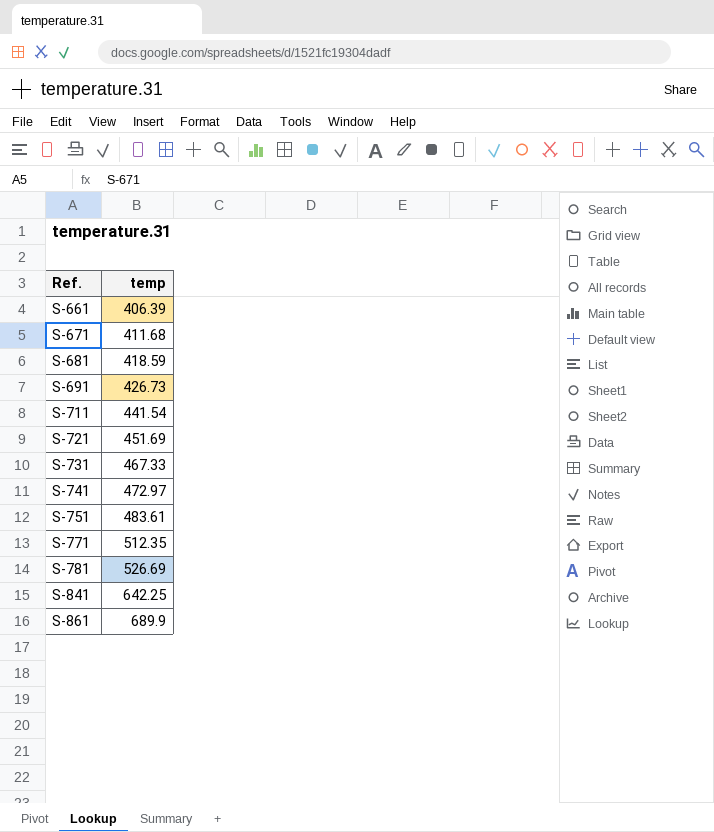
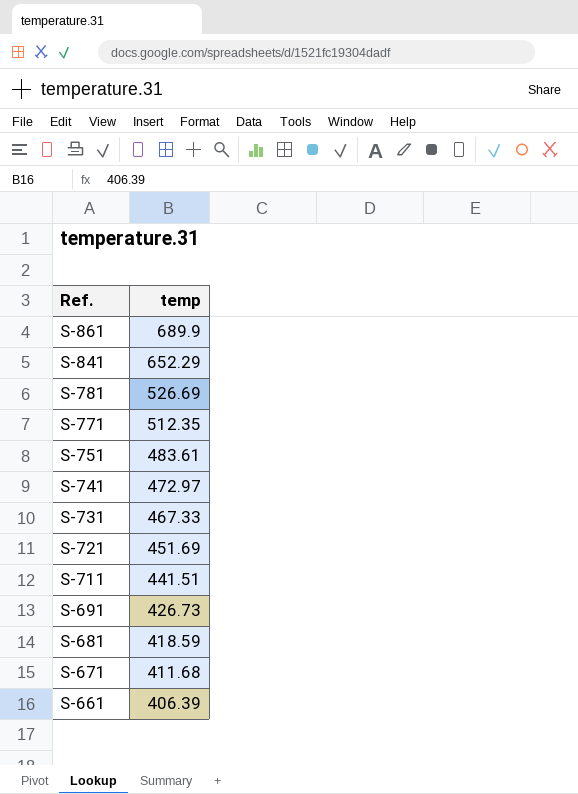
row order: Ref. ascending -> Ref. descending
S-841 | temp: 642.25 -> 652.29
S-711 | temp: 441.54 -> 441.51

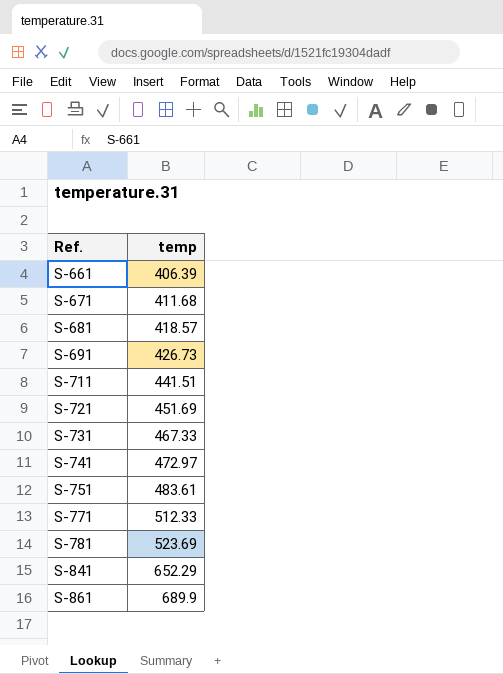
row order: Ref. descending -> Ref. ascending
S-681 | temp: 418.59 -> 418.57
S-771 | temp: 512.35 -> 512.33
S-781 | temp: 526.69 -> 523.69

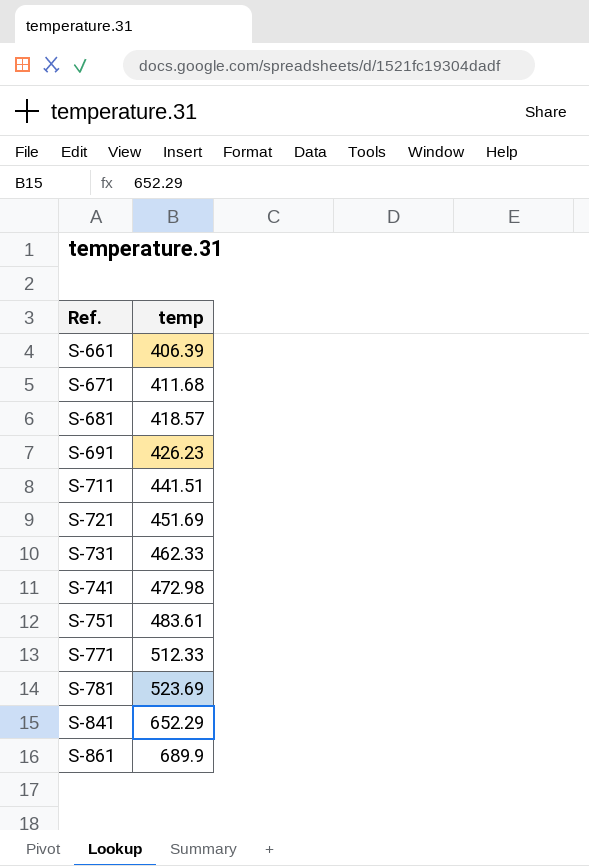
S-691 | temp: 426.73 -> 426.23
S-731 | temp: 467.33 -> 462.33
S-741 | temp: 472.97 -> 472.98

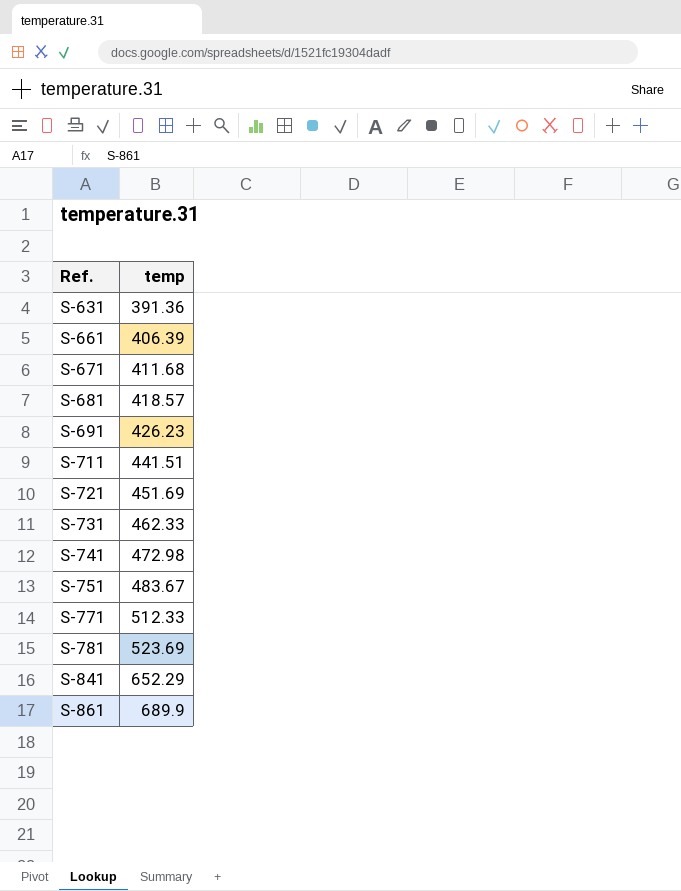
row S-631: none -> 391.36
S-751 | temp: 483.61 -> 483.67

